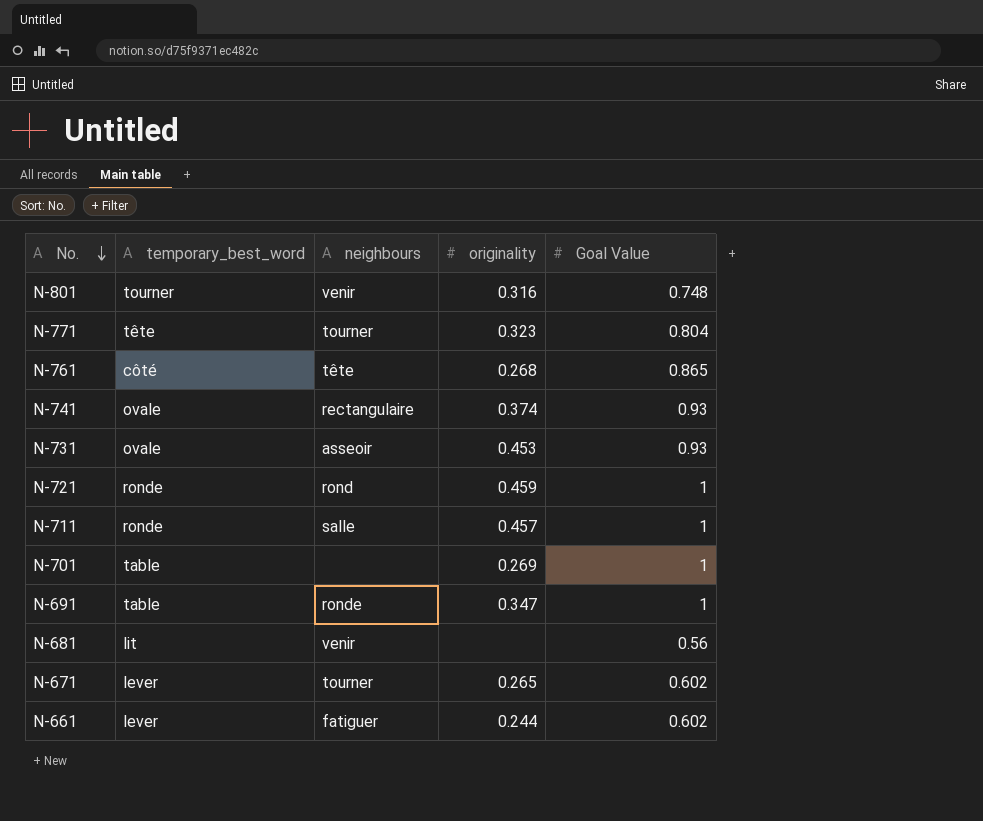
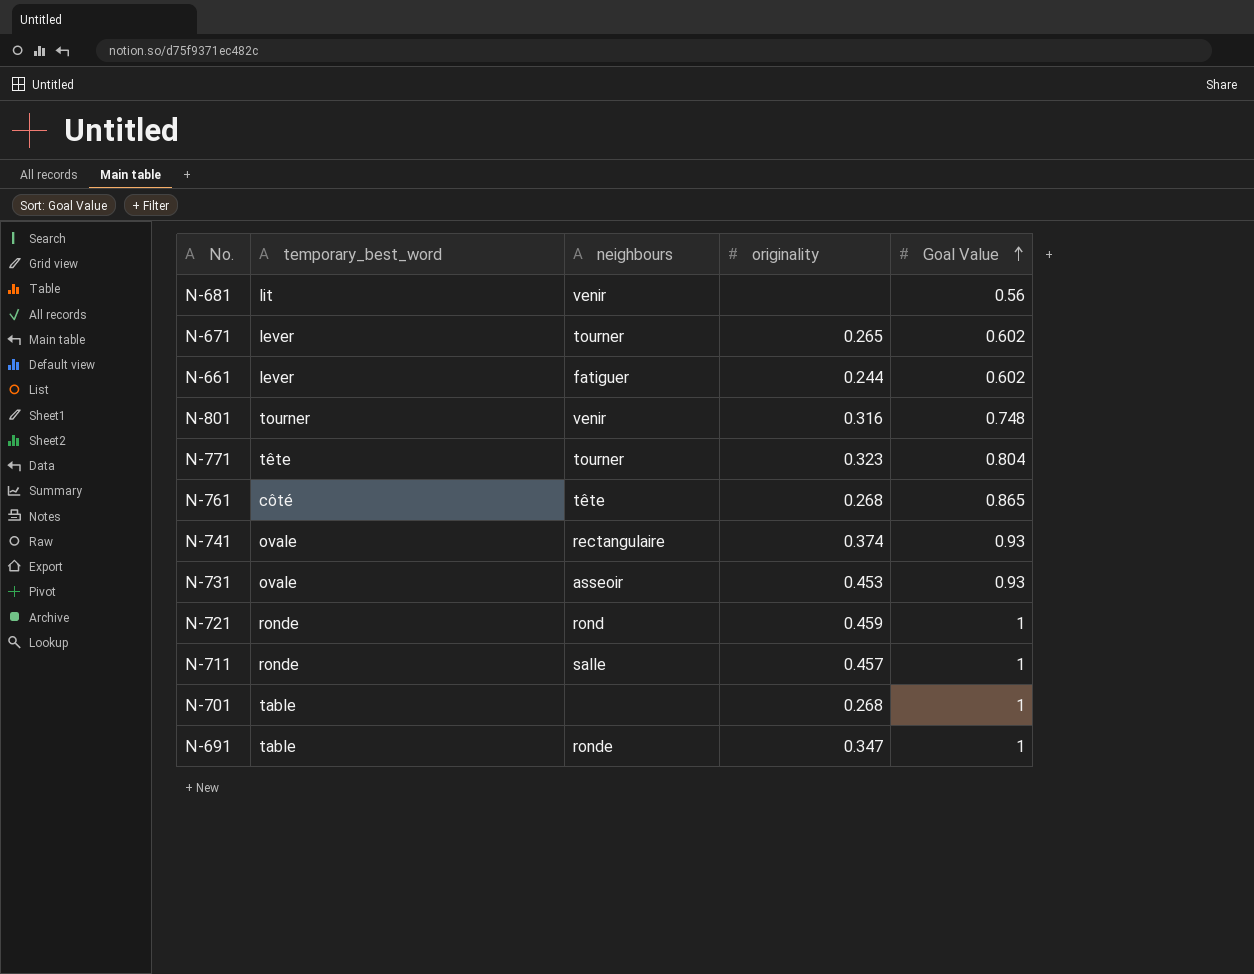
row order: No. descending -> Goal Value ascending
N-701 | originality: 0.269 -> 0.268

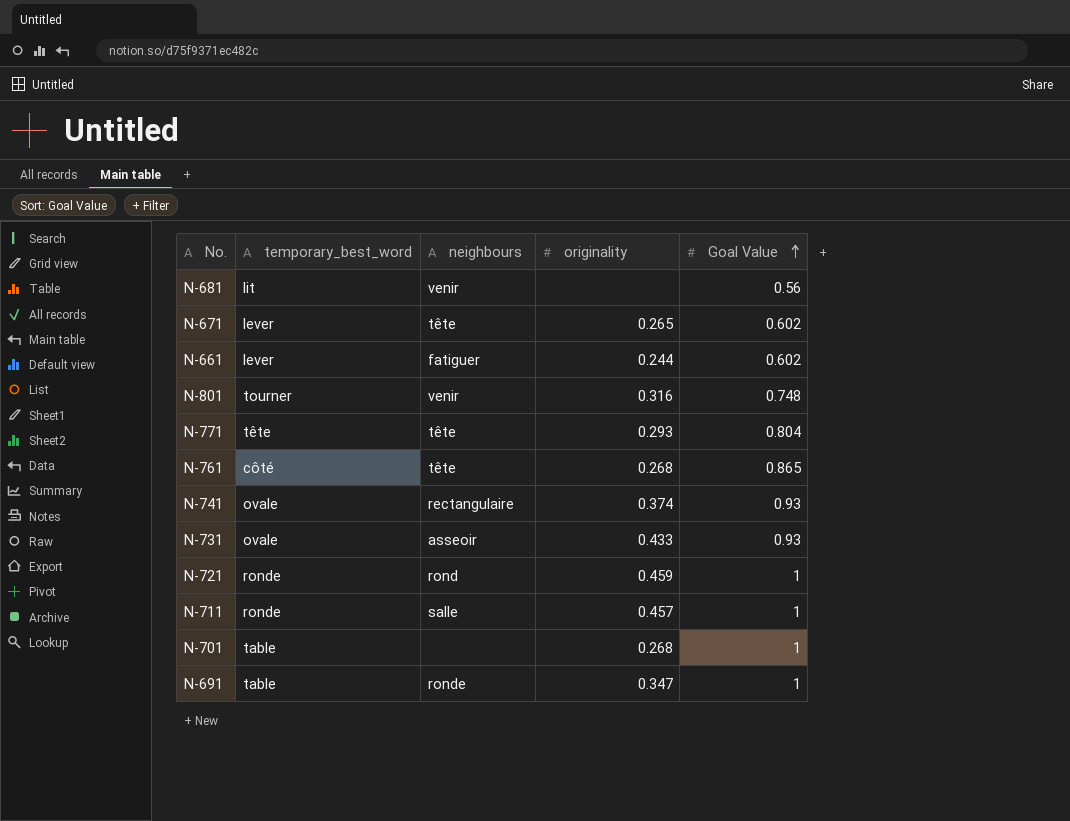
N-671 | neighbours: tourner -> tête
N-771 | neighbours: tourner -> tête
N-771 | originality: 0.323 -> 0.293
N-731 | originality: 0.453 -> 0.433

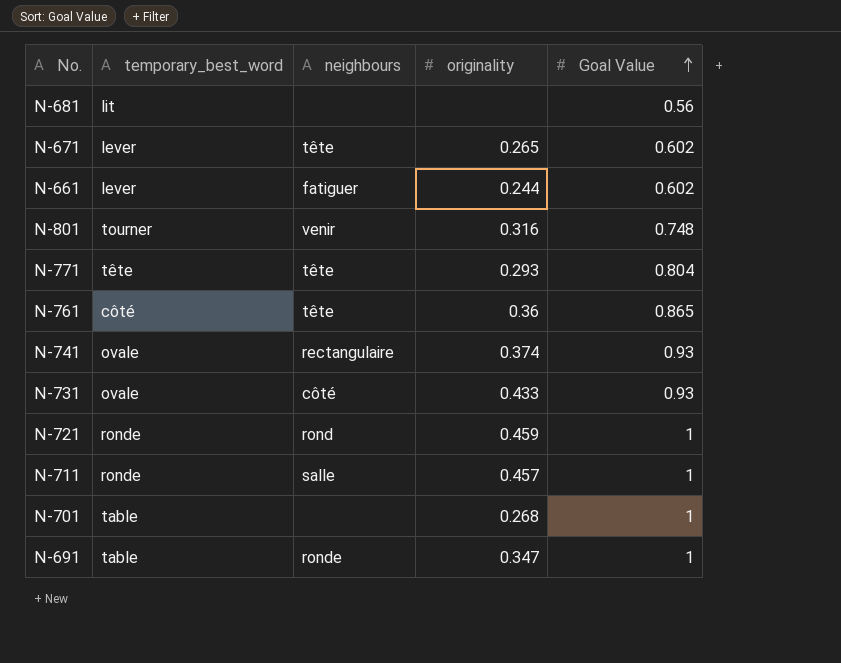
N-681 | neighbours: venir -> none
N-761 | originality: 0.268 -> 0.36
N-731 | neighbours: asseoir -> côté

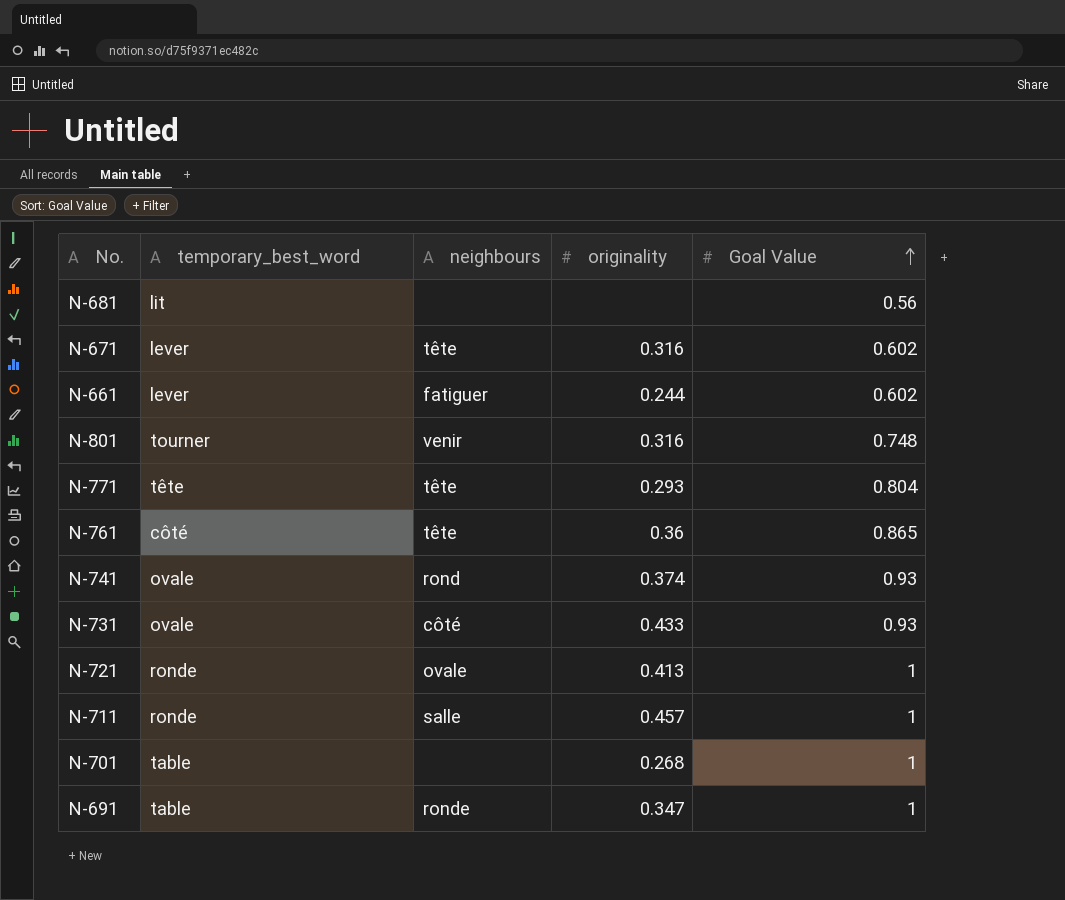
N-671 | originality: 0.265 -> 0.316
N-741 | neighbours: rectangulaire -> rond
N-721 | neighbours: rond -> ovale
N-721 | originality: 0.459 -> 0.413

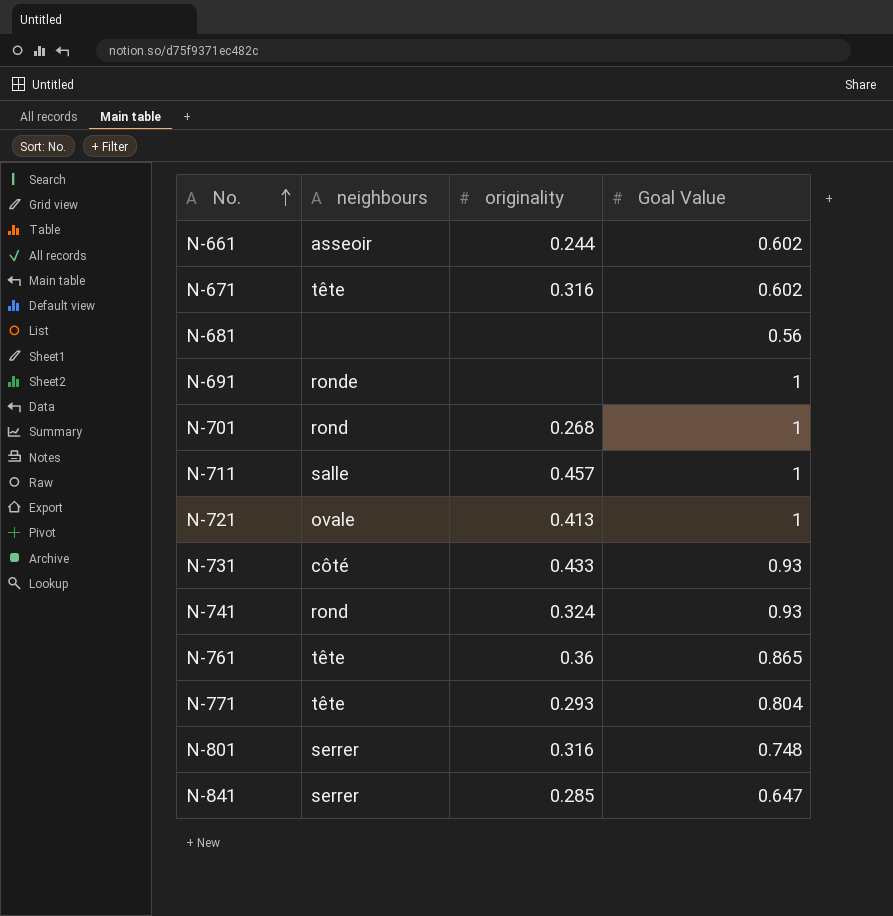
row order: Goal Value ascending -> No. ascending
column temporary_best_word | position: 2 -> none
N-661 | neighbours: fatiguer -> asseoir
N-691 | originality: 0.347 -> none
N-701 | neighbours: none -> rond
N-741 | originality: 0.374 -> 0.324
N-801 | neighbours: venir -> serrer
row N-841: none -> serrer | 0.285 | 0.647

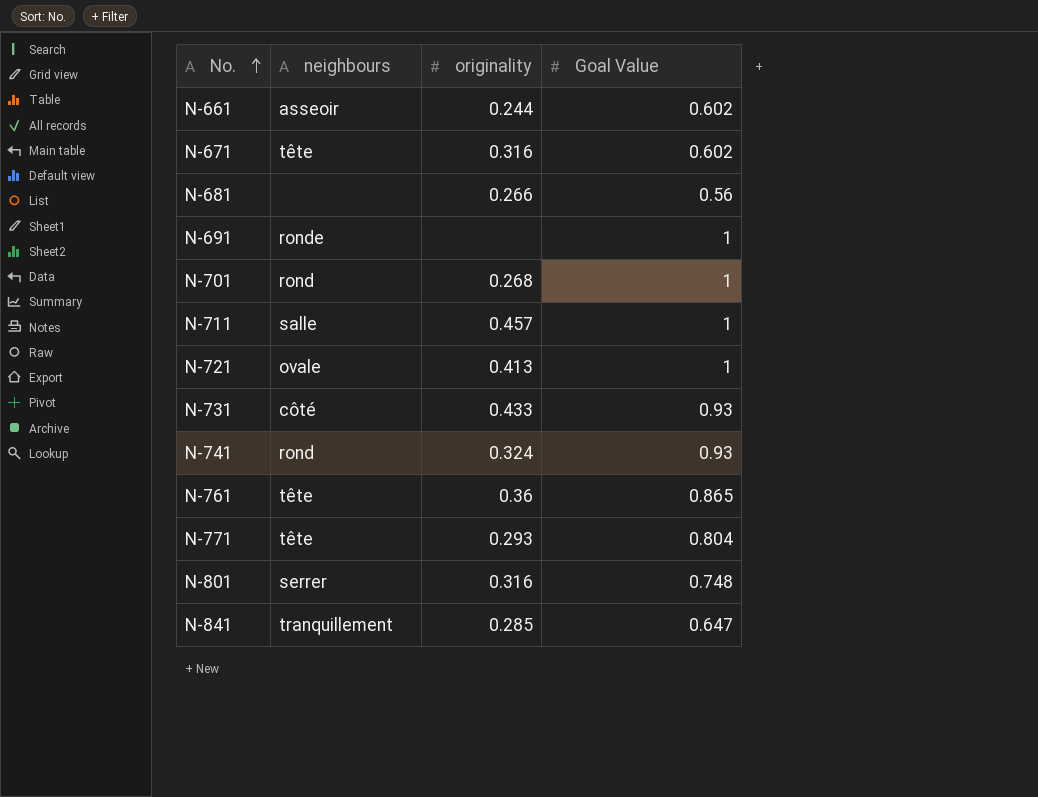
N-681 | originality: none -> 0.266
N-841 | neighbours: serrer -> tranquillement

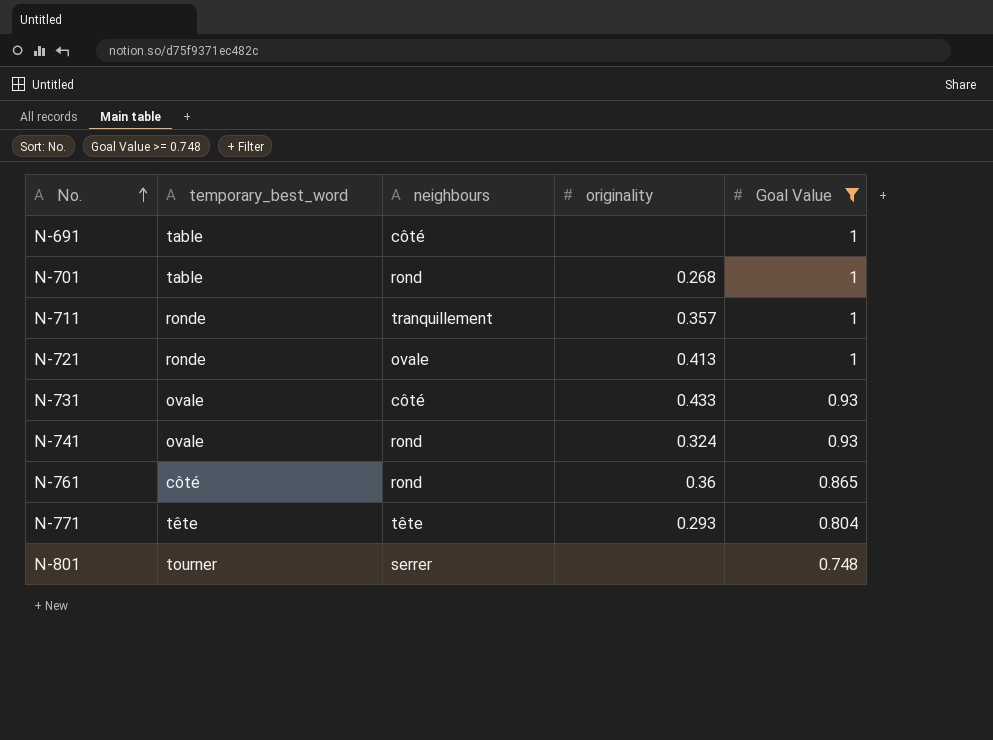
filter: none -> Goal Value >= 0.748
column temporary_best_word | position: none -> 2
N-691 | neighbours: ronde -> côté
N-711 | neighbours: salle -> tranquillement
N-711 | originality: 0.457 -> 0.357
N-761 | neighbours: tête -> rond
N-801 | originality: 0.316 -> none

